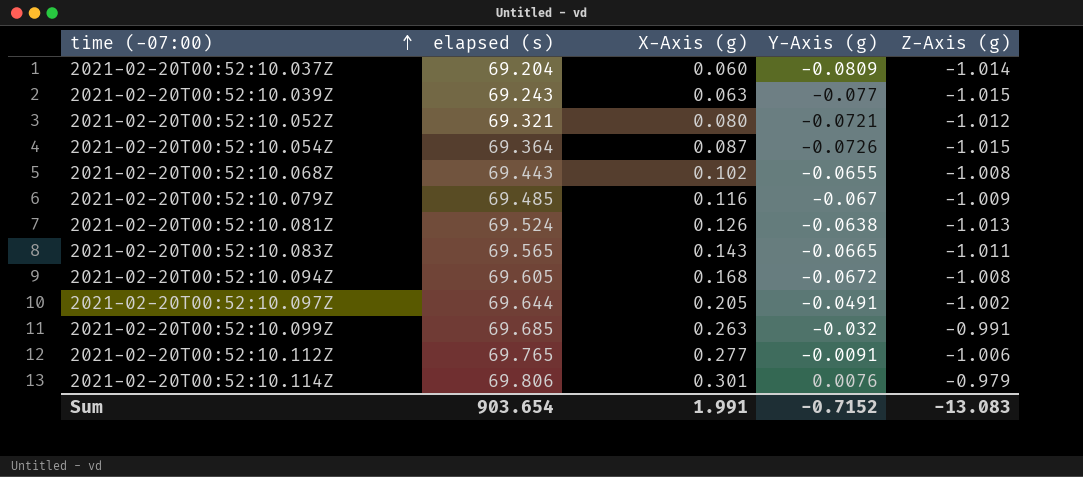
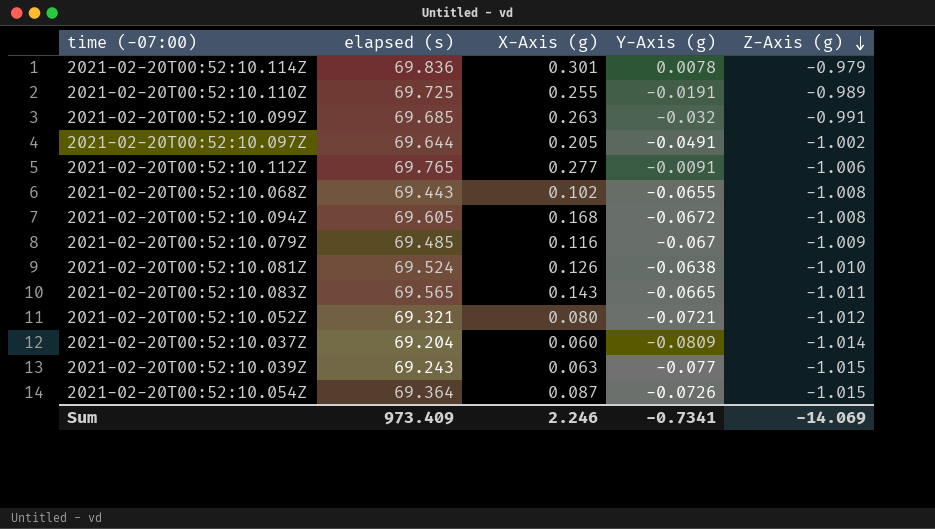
row order: time (-07:00) ascending -> Z-Axis (g) descending
2021-02-20T00:52:10.114Z | elapsed (s): 69.806 -> 69.836
2021-02-20T00:52:10.114Z | Y-Axis (g): 0.0076 -> 0.0078
row 2021-02-20T00:52:10.110Z: none -> 69.725 | 0.255 | -0.0191 | -0.989
2021-02-20T00:52:10.081Z | Z-Axis (g): -1.013 -> -1.010
Sum | elapsed (s): 903.654 -> 973.409
Sum | X-Axis (g): 1.991 -> 2.246
Sum | Y-Axis (g): -0.7152 -> -0.7341
Sum | Z-Axis (g): -13.083 -> -14.069

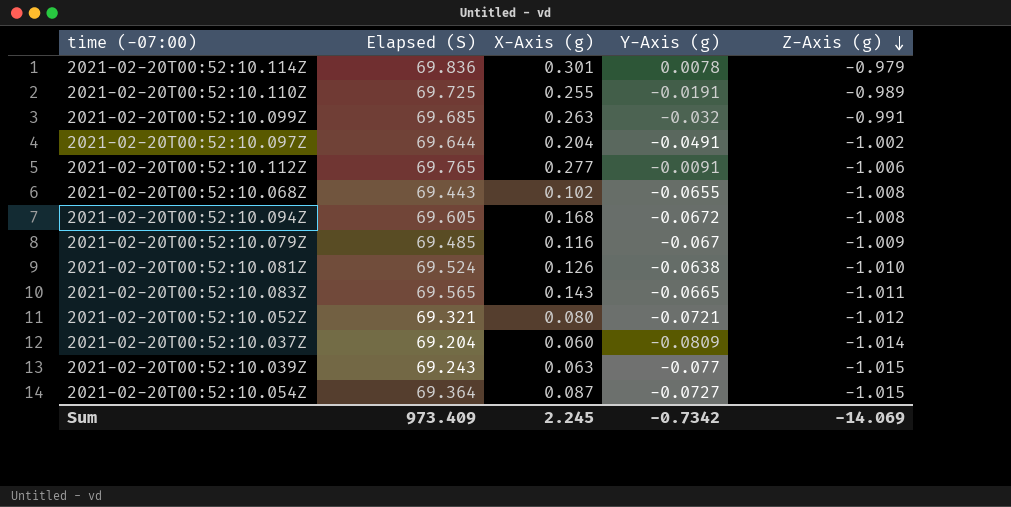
column name: elapsed (s) -> Elapsed (S)
2021-02-20T00:52:10.097Z | X-Axis (g): 0.205 -> 0.204
2021-02-20T00:52:10.054Z | Y-Axis (g): -0.0726 -> -0.0727
Sum | X-Axis (g): 2.246 -> 2.245
Sum | Y-Axis (g): -0.7341 -> -0.7342

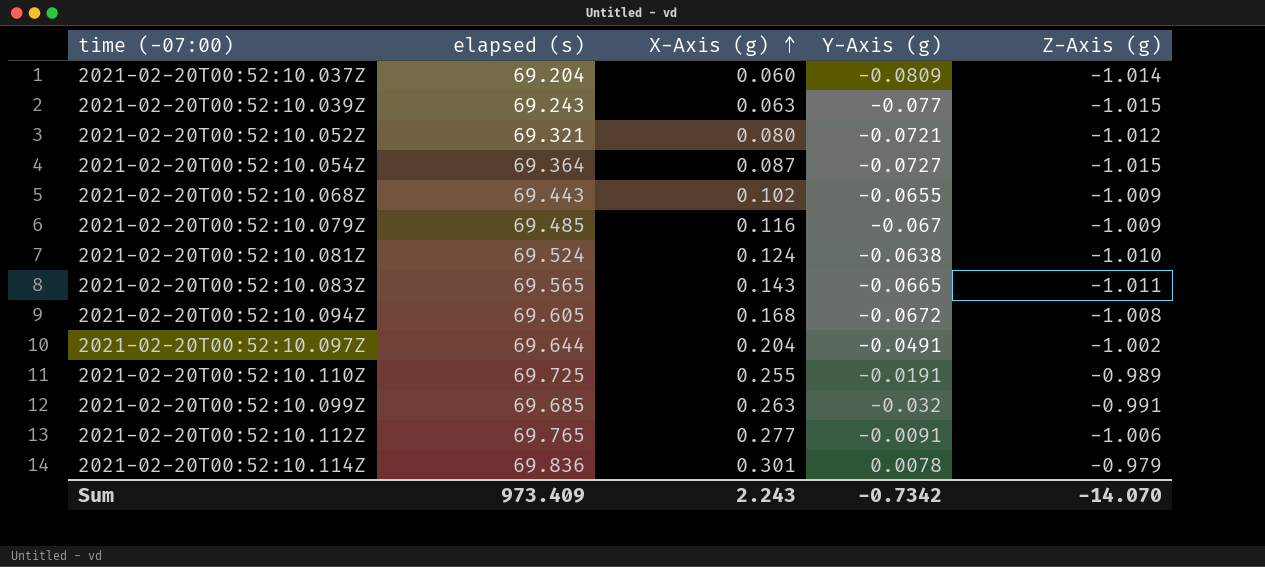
row order: Z-Axis (g) descending -> X-Axis (g) ascending
column name: Elapsed (S) -> elapsed (s)
2021-02-20T00:52:10.068Z | Z-Axis (g): -1.008 -> -1.009
2021-02-20T00:52:10.081Z | X-Axis (g): 0.126 -> 0.124
Sum | X-Axis (g): 2.245 -> 2.243
Sum | Z-Axis (g): -14.069 -> -14.070

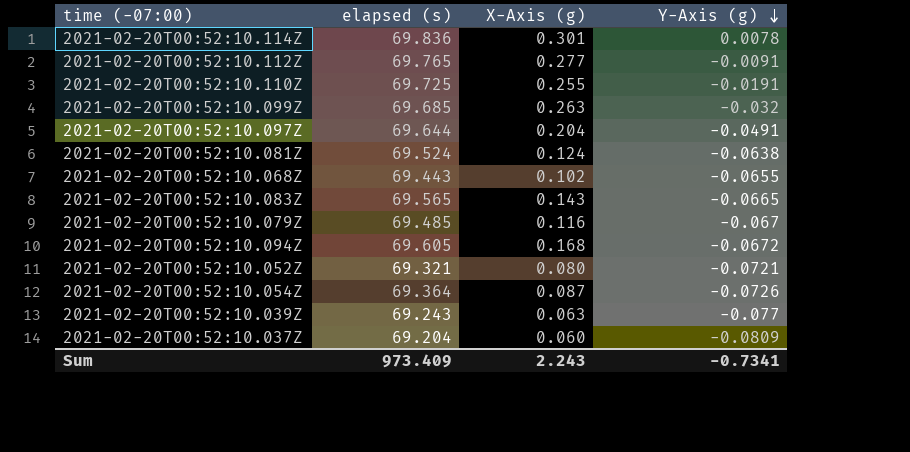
row order: X-Axis (g) ascending -> Y-Axis (g) descending
column Z-Axis (g) | position: 5 -> none
2021-02-20T00:52:10.054Z | Y-Axis (g): -0.0727 -> -0.0726
Sum | Y-Axis (g): -0.7342 -> -0.7341

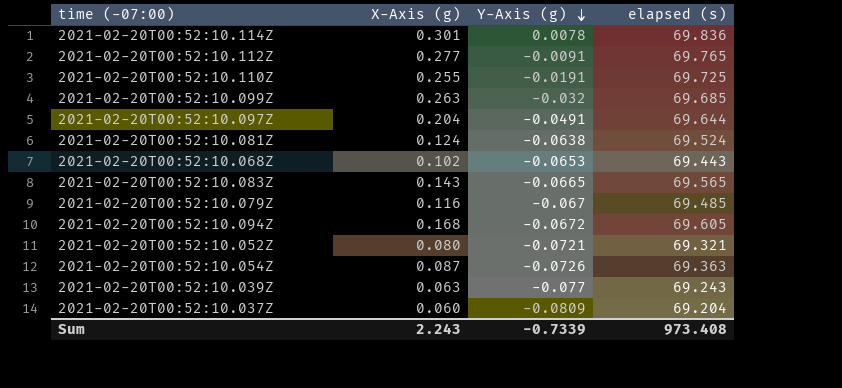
column elapsed (s) | position: 2 -> 4
2021-02-20T00:52:10.068Z | Y-Axis (g): -0.0655 -> -0.0653
2021-02-20T00:52:10.054Z | elapsed (s): 69.364 -> 69.363
Sum | Y-Axis (g): -0.7341 -> -0.7339
Sum | elapsed (s): 973.409 -> 973.408

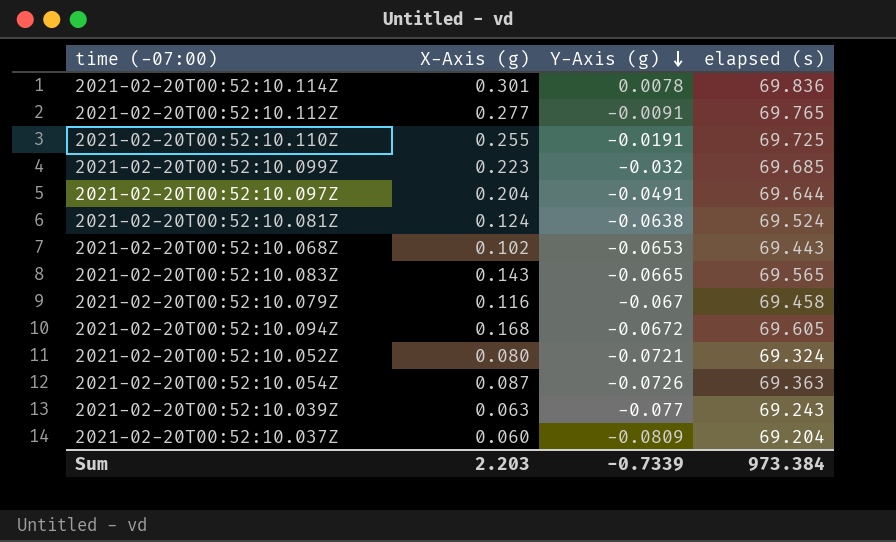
2021-02-20T00:52:10.099Z | X-Axis (g): 0.263 -> 0.223
2021-02-20T00:52:10.079Z | elapsed (s): 69.485 -> 69.458
2021-02-20T00:52:10.052Z | elapsed (s): 69.321 -> 69.324
Sum | X-Axis (g): 2.243 -> 2.203
Sum | elapsed (s): 973.408 -> 973.384

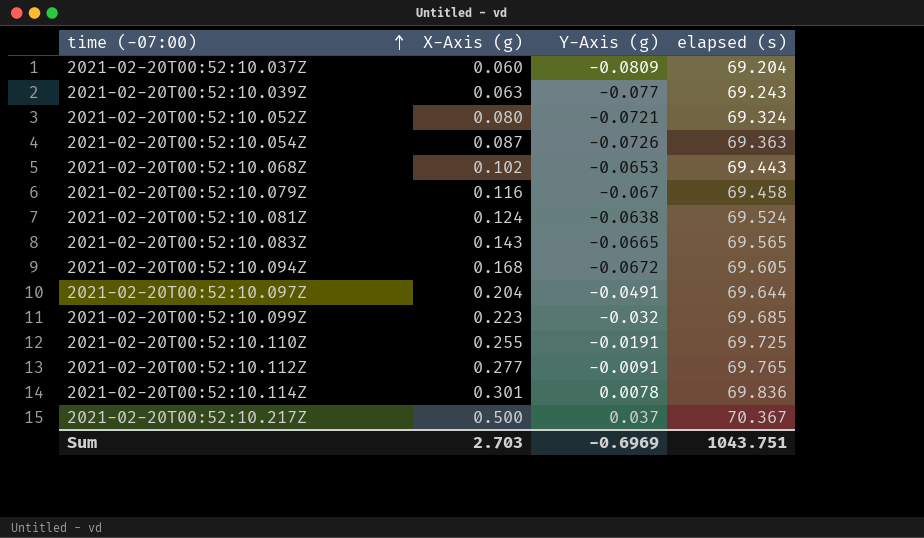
row order: Y-Axis (g) descending -> time (-07:00) ascending
row 2021-02-20T00:52:10.217Z: none -> 0.500 | 0.037 | 70.367
Sum | X-Axis (g): 2.203 -> 2.703
Sum | Y-Axis (g): -0.7339 -> -0.6969
Sum | elapsed (s): 973.384 -> 1043.751

